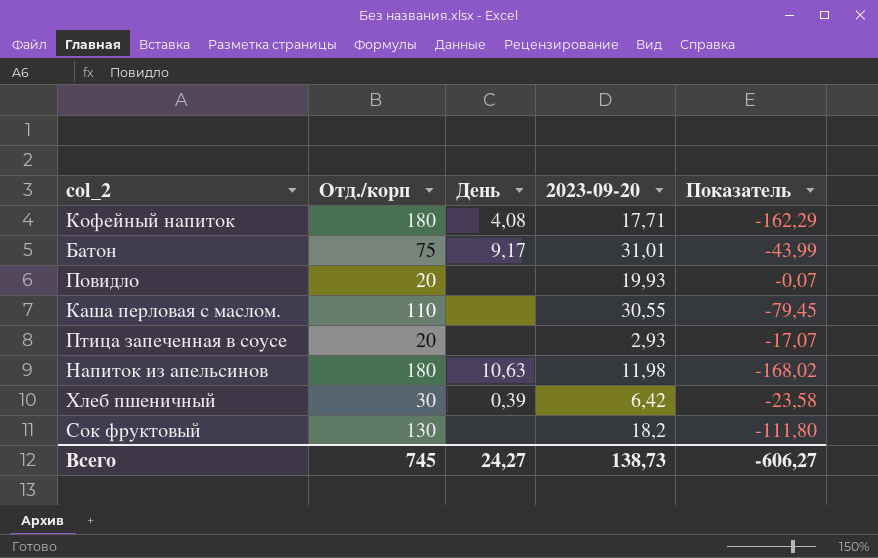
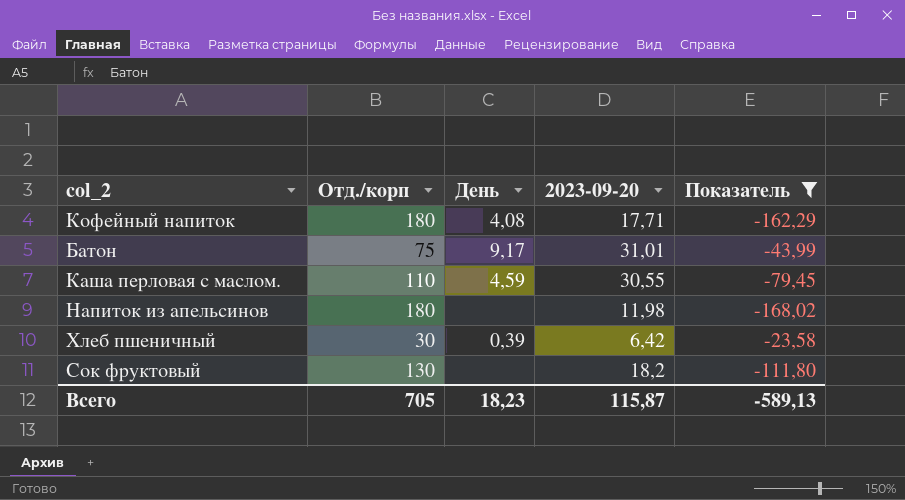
filter: none -> Показатель <= -23,58
Каша перловая с маслом. | День: none -> 4,59
Напиток из апельсинов | День: 10,63 -> none
Всего | Отд./корп: 745 -> 705
Всего | День: 24,27 -> 18,23
Всего | 2023-09-20: 138,73 -> 115,87
Всего | Показатель: -606,27 -> -589,13

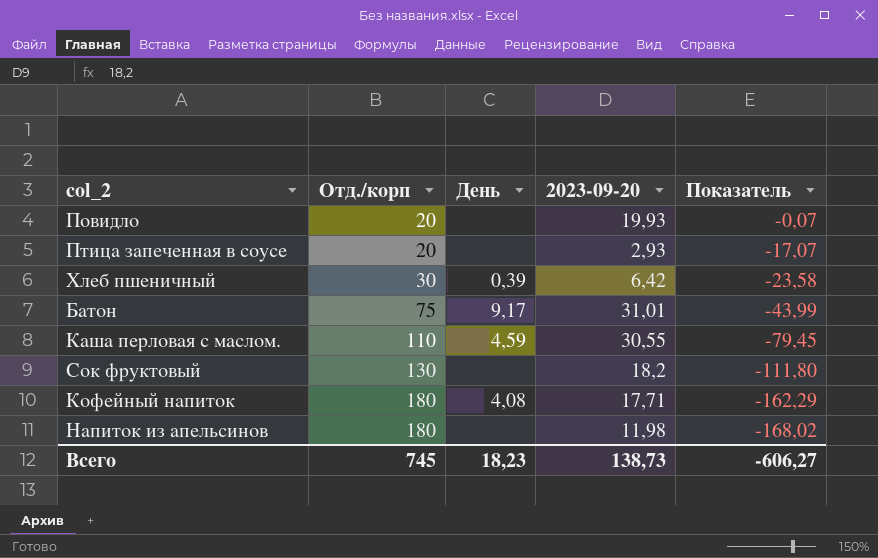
filter: Показатель <= -23,58 -> none
row order: none -> Отд./корп ascending
Всего | Отд./корп: 705 -> 745
Всего | 2023-09-20: 115,87 -> 138,73
Всего | Показатель: -589,13 -> -606,27

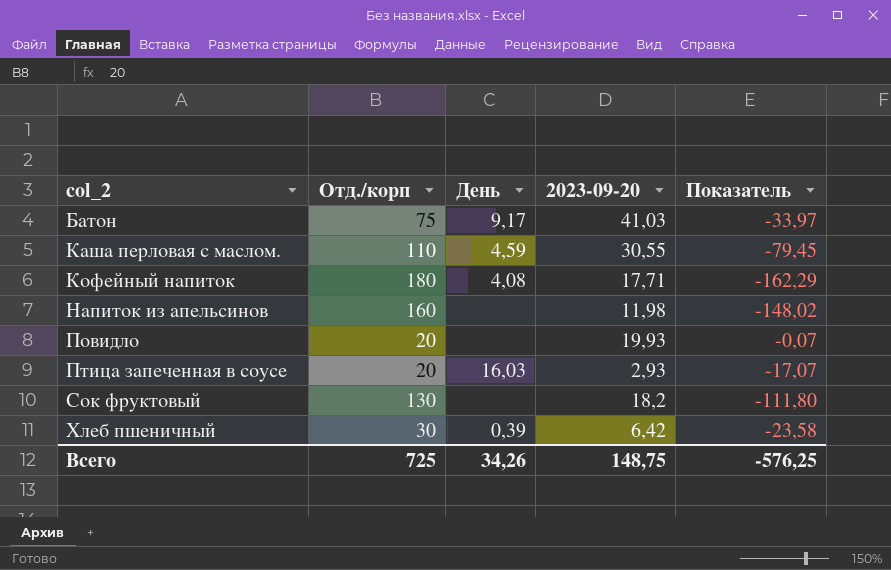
row order: Отд./корп ascending -> col_2 ascending
Батон | 2023-09-20: 31,01 -> 41,03
Батон | Показатель: -43,99 -> -33,97
Напиток из апельсинов | Отд./корп: 180 -> 160
Напиток из апельсинов | Показатель: -168,02 -> -148,02
Птица запеченная в соусе | День: none -> 16,03
Всего | Отд./корп: 745 -> 725
Всего | День: 18,23 -> 34,26
Всего | 2023-09-20: 138,73 -> 148,75
Всего | Показатель: -606,27 -> -576,25

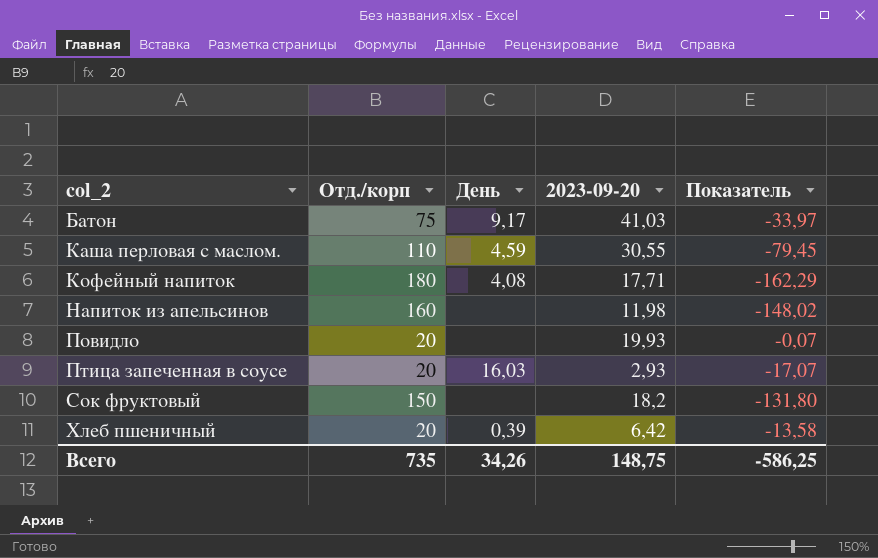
Сок фруктовый | Отд./корп: 130 -> 150
Сок фруктовый | Показатель: -111,80 -> -131,80
Хлеб пшеничный | Отд./корп: 30 -> 20
Хлеб пшеничный | Показатель: -23,58 -> -13,58
Всего | Отд./корп: 725 -> 735
Всего | Показатель: -576,25 -> -586,25

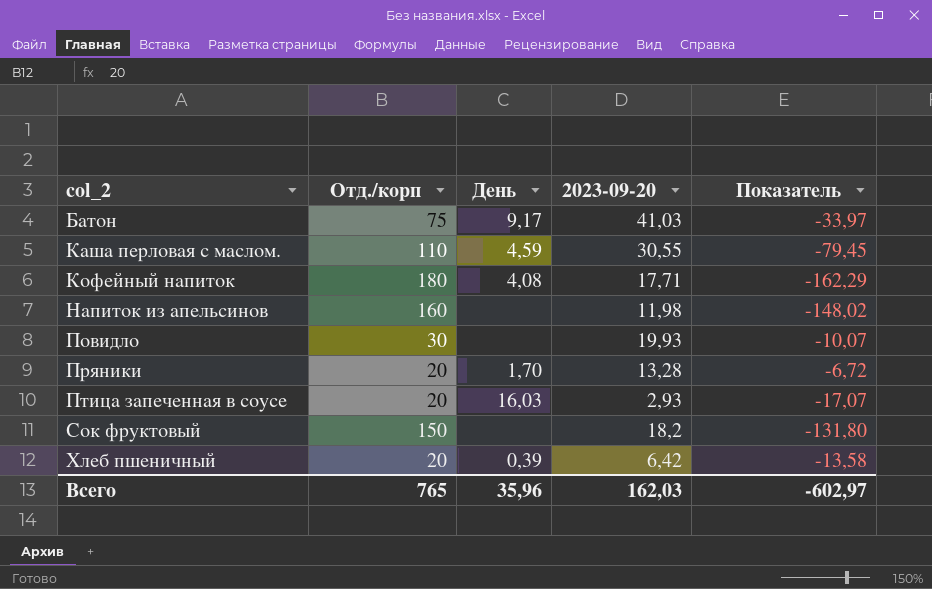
Повидло | Отд./корп: 20 -> 30
Повидло | Показатель: -0,07 -> -10,07
row Пряники: none -> 20 | 1,70 | 13,28 | -6,72
Всего | Отд./корп: 735 -> 765
Всего | День: 34,26 -> 35,96
Всего | 2023-09-20: 148,75 -> 162,03
Всего | Показатель: -586,25 -> -602,97

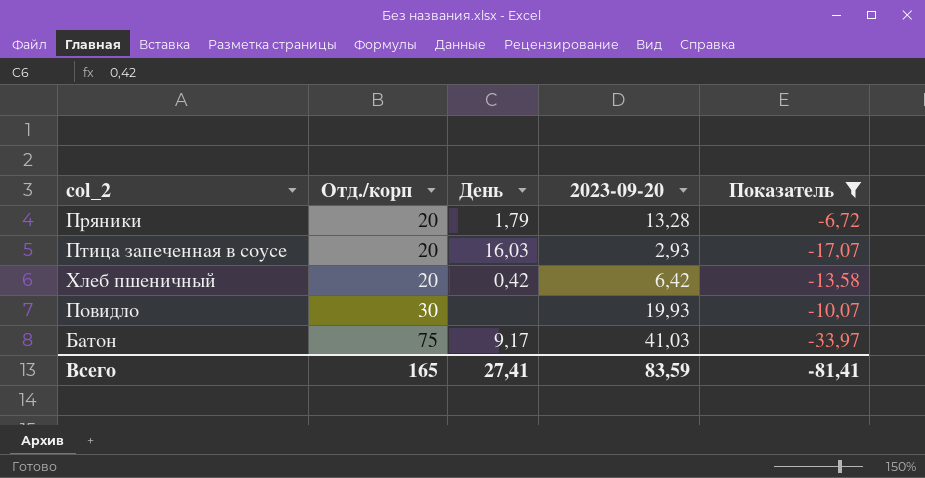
filter: none -> Показатель >= -33,97
row order: col_2 ascending -> Отд./корп ascending
Пряники | День: 1,70 -> 1,79
Хлеб пшеничный | День: 0,39 -> 0,42
Всего | Отд./корп: 765 -> 165
Всего | День: 35,96 -> 27,41
Всего | 2023-09-20: 162,03 -> 83,59
Всего | Показатель: -602,97 -> -81,41

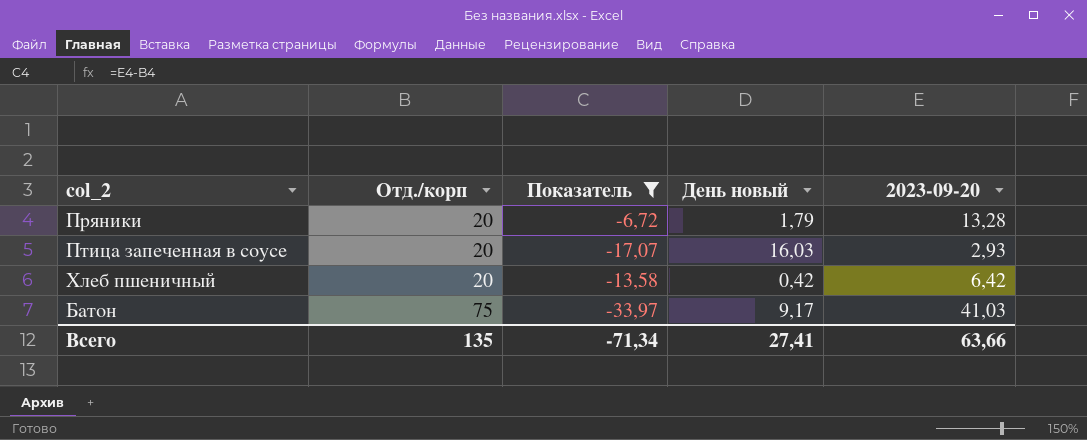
column Показатель | position: 5 -> 3
column name: День -> День новый
row Повидло: 30 | none | 19,93 | -10,07 -> none
Всего | Отд./корп: 165 -> 135
Всего | Показатель: -81,41 -> -71,34
Всего | 2023-09-20: 83,59 -> 63,66

